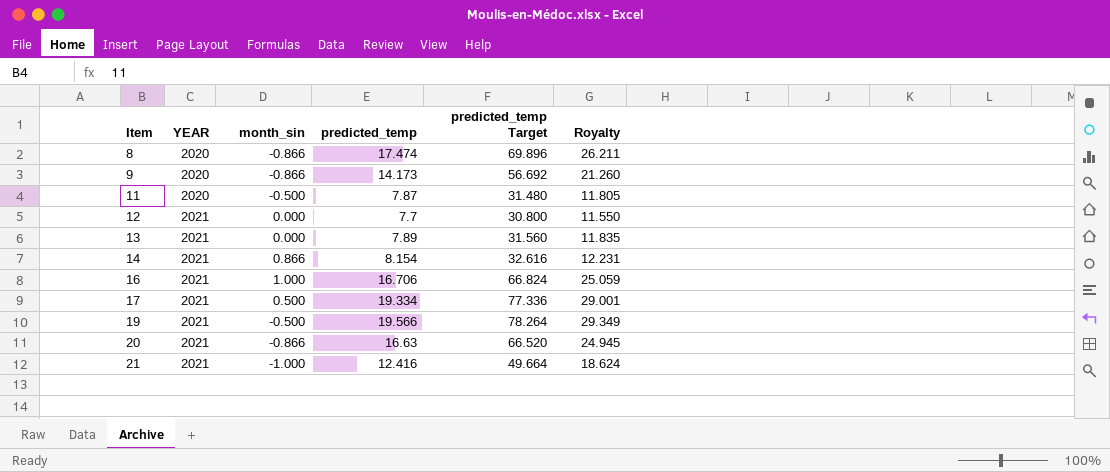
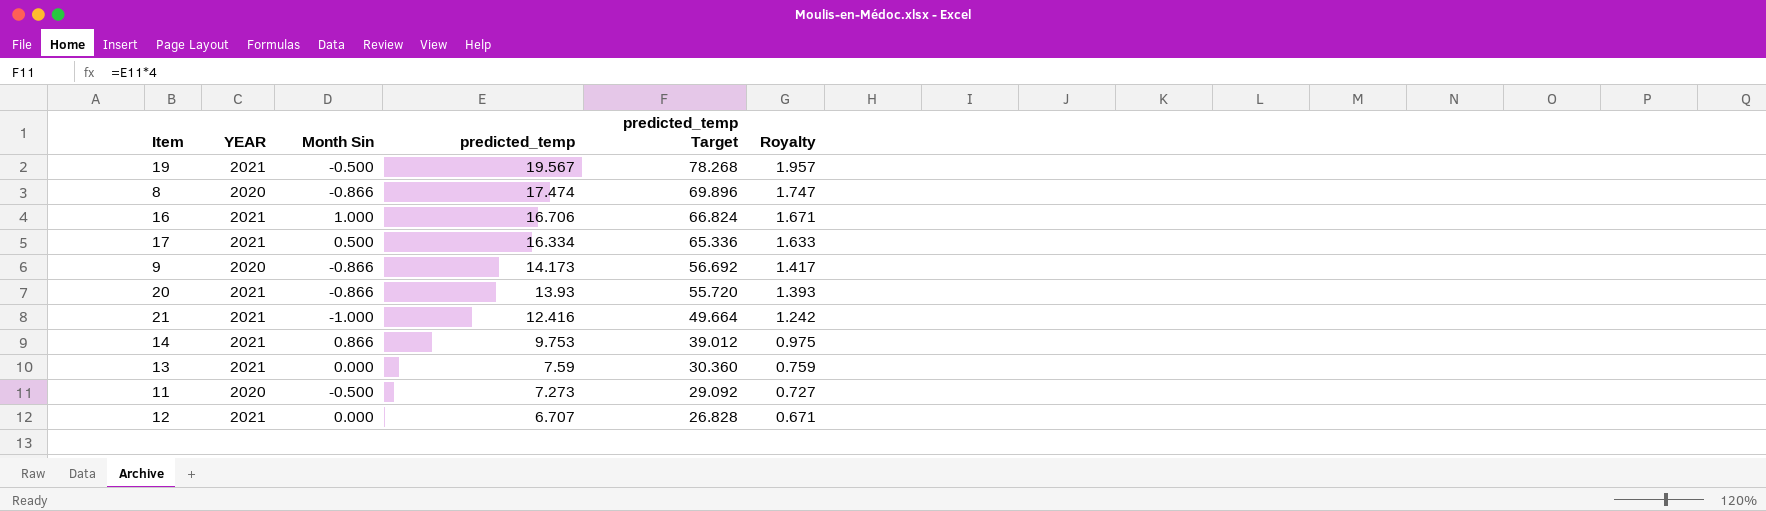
row order: Item ascending -> predicted_temp descending
column name: month_sin -> Month Sin
column Royalty | formula: [predicted_temp] * 1.5 -> [predicted_temp] * 0.1
19 | predicted_temp: 19.566 -> 19.567
19 | predicted_temp Target: 78.264 -> 78.268
17 | predicted_temp: 19.334 -> 16.334
17 | predicted_temp Target: 77.336 -> 65.336
20 | predicted_temp: 16.63 -> 13.93
20 | predicted_temp Target: 66.520 -> 55.720
14 | predicted_temp: 8.154 -> 9.753
14 | predicted_temp Target: 32.616 -> 39.012
13 | predicted_temp: 7.89 -> 7.59
13 | predicted_temp Target: 31.560 -> 30.360
11 | predicted_temp: 7.87 -> 7.273
11 | predicted_temp Target: 31.480 -> 29.092
12 | predicted_temp: 7.7 -> 6.707
12 | predicted_temp Target: 30.800 -> 26.828

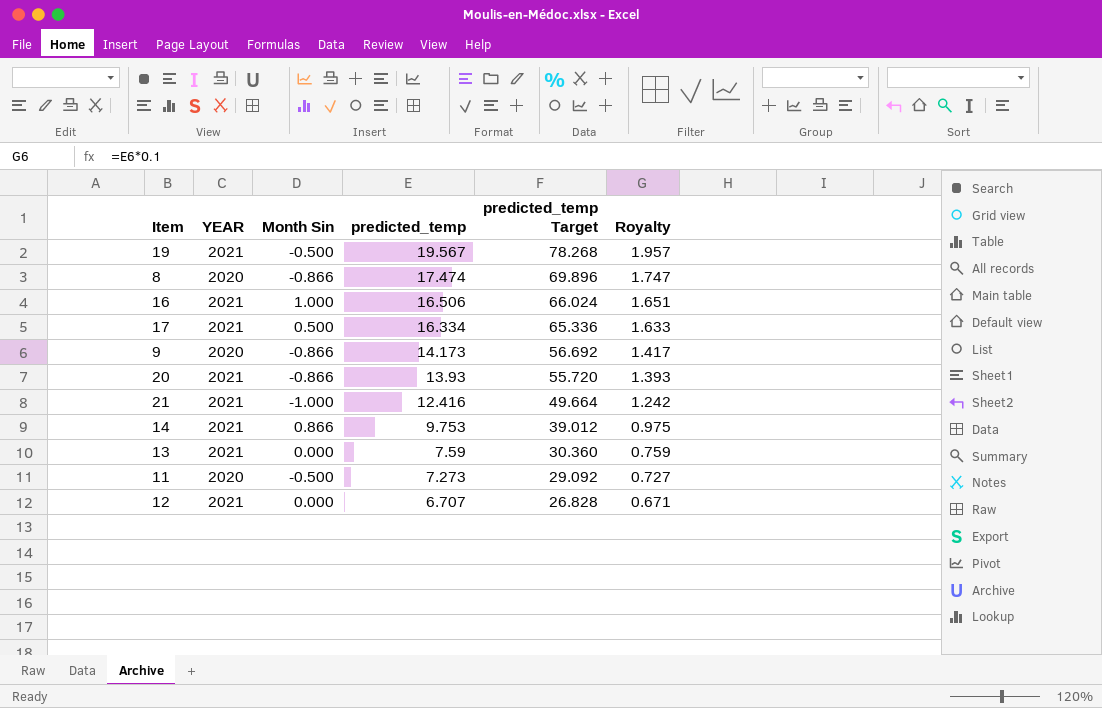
16 | predicted_temp: 16.706 -> 16.506
16 | predicted_temp Target: 66.824 -> 66.024
16 | Royalty: 1.671 -> 1.651

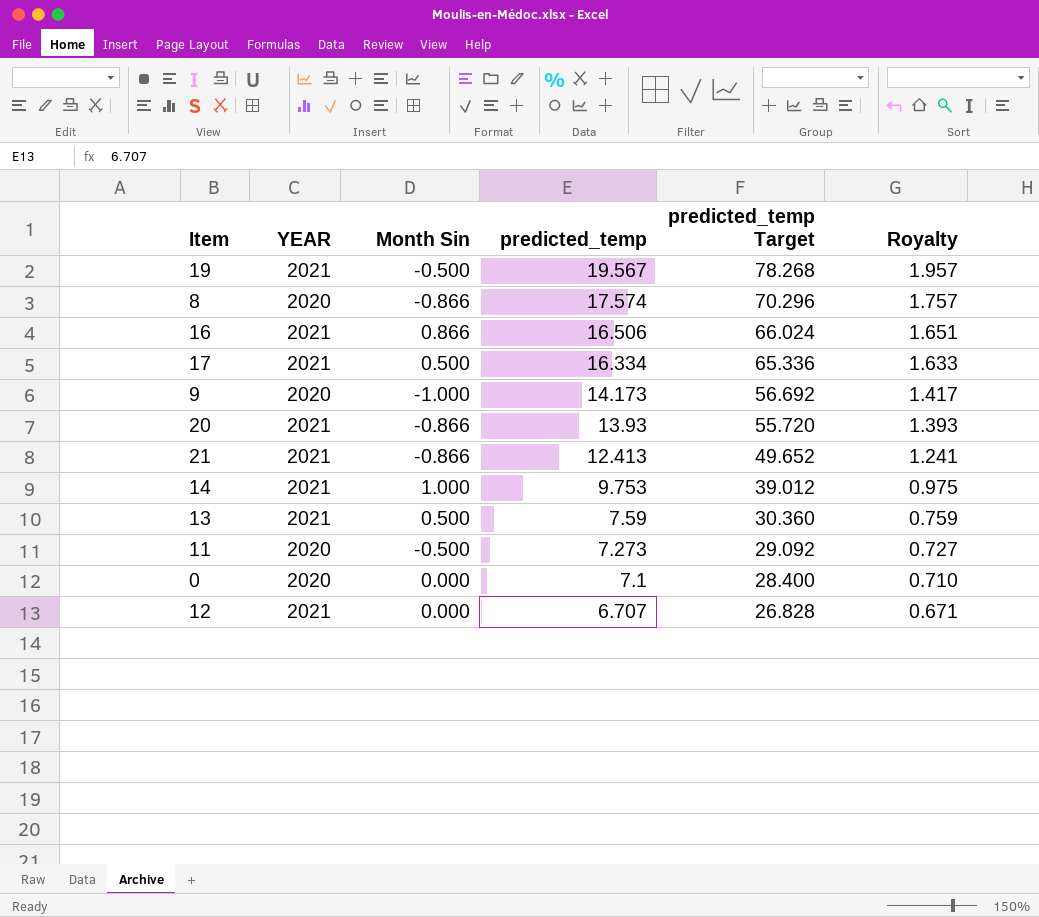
8 | predicted_temp: 17.474 -> 17.574
8 | predicted_temp Target: 69.896 -> 70.296
8 | Royalty: 1.747 -> 1.757
16 | Month Sin: 1.000 -> 0.866
9 | Month Sin: -0.866 -> -1.000
21 | Month Sin: -1.000 -> -0.866
21 | predicted_temp: 12.416 -> 12.413
21 | predicted_temp Target: 49.664 -> 49.652
21 | Royalty: 1.242 -> 1.241
14 | Month Sin: 0.866 -> 1.000
13 | Month Sin: 0.000 -> 0.500
row 0: none -> 2020 | 0.000 | 7.1 | 28.400 | 0.710

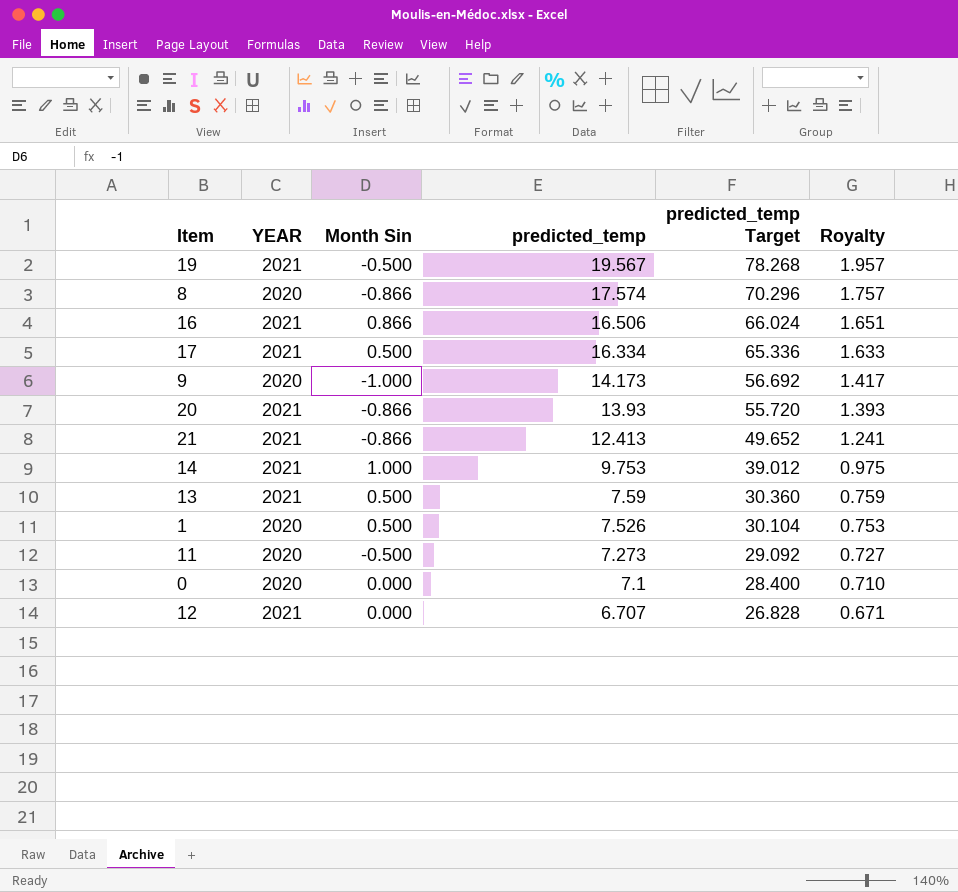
row 1: none -> 2020 | 0.500 | 7.526 | 30.104 | 0.753

